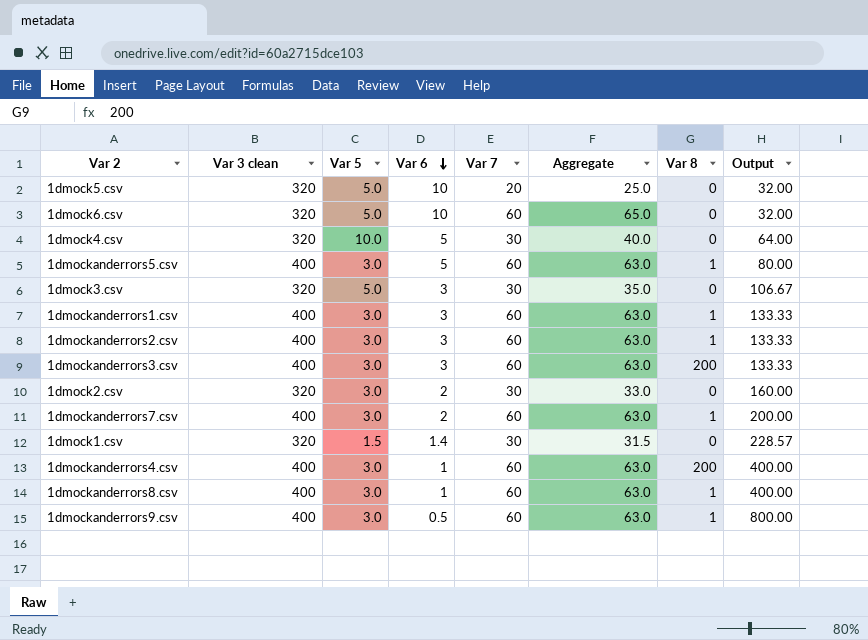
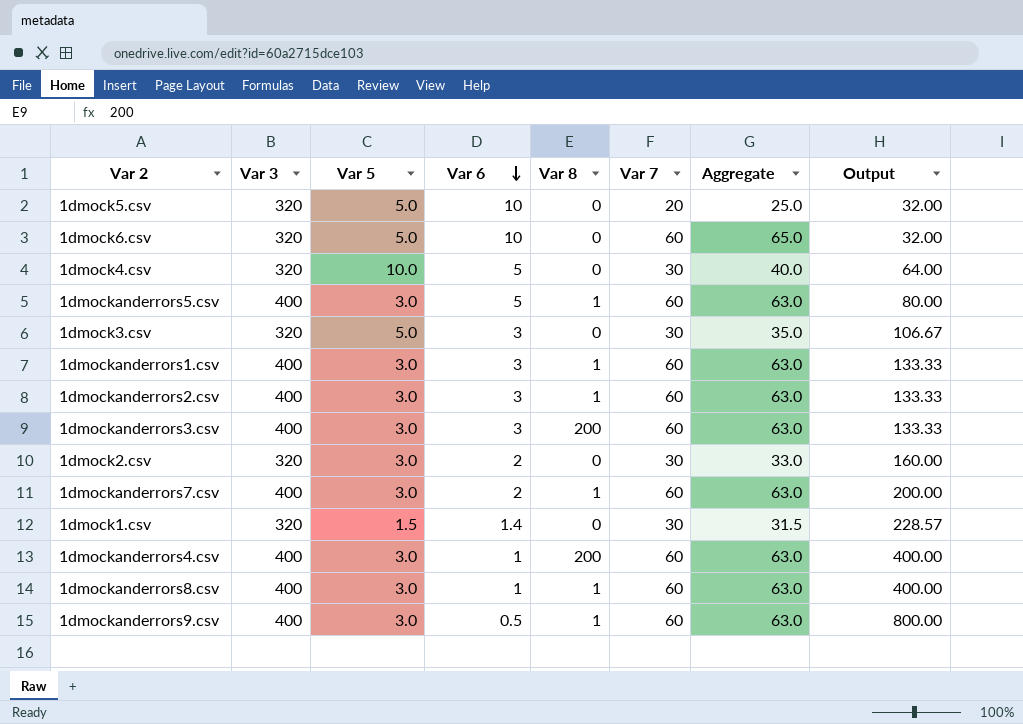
column name: Var 3 clean -> Var 3
column Var 8 | position: 7 -> 5

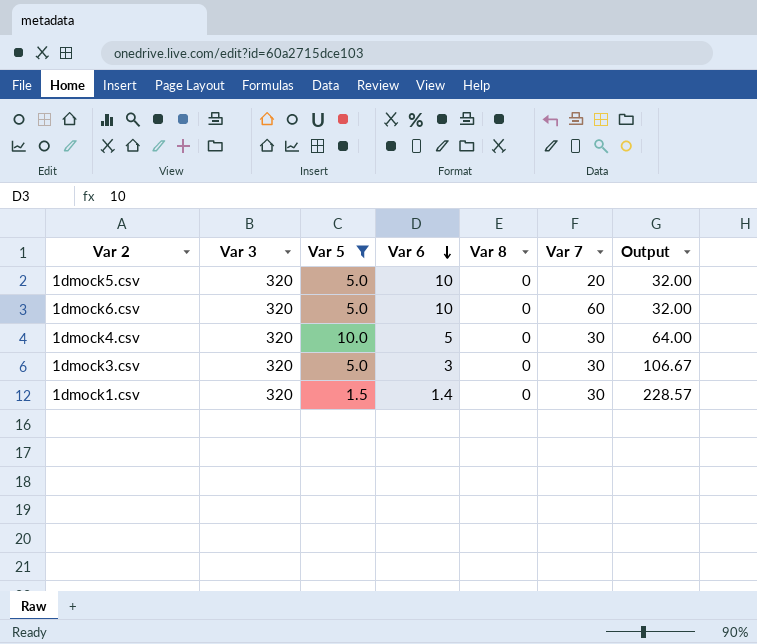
filter: none -> Var 5 != 3.0
column Aggregate | formula: [Var 5] + [Var 7] -> none

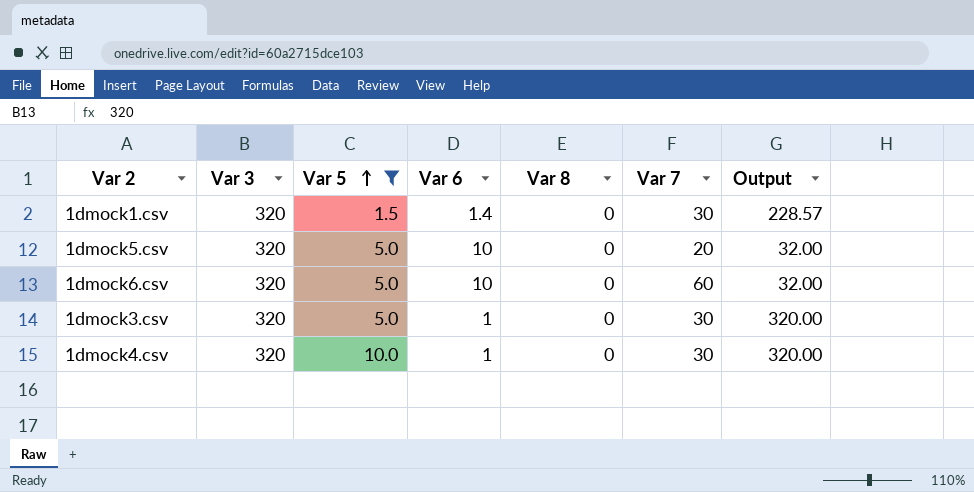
row order: Var 6 descending -> Var 5 ascending
1dmock3.csv | Var 6: 3 -> 1
1dmock3.csv | Output: 106.67 -> 320.00
1dmock4.csv | Var 6: 5 -> 1
1dmock4.csv | Output: 64.00 -> 320.00

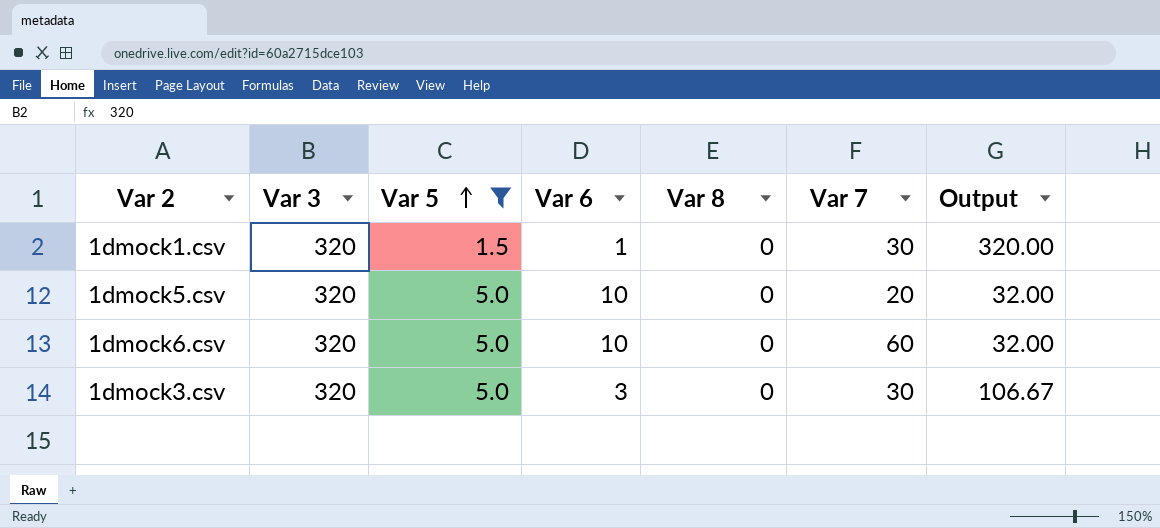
row 1dmock4.csv: 320 | 10.0 | 1 | 0 | 30 | 320.00 -> none
1dmock1.csv | Var 6: 1.4 -> 1
1dmock1.csv | Output: 228.57 -> 320.00
1dmock3.csv | Var 6: 1 -> 3
1dmock3.csv | Output: 320.00 -> 106.67

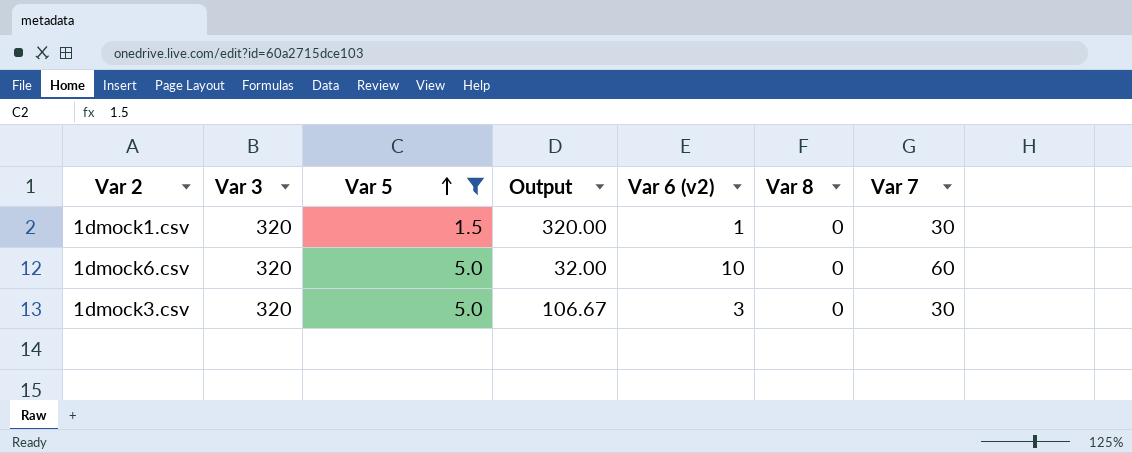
column Output | position: 7 -> 4
column name: Var 6 -> Var 6 (v2)
row 1dmock5.csv: 320 | 5.0 | 10 | 0 | 20 | 32.00 -> none

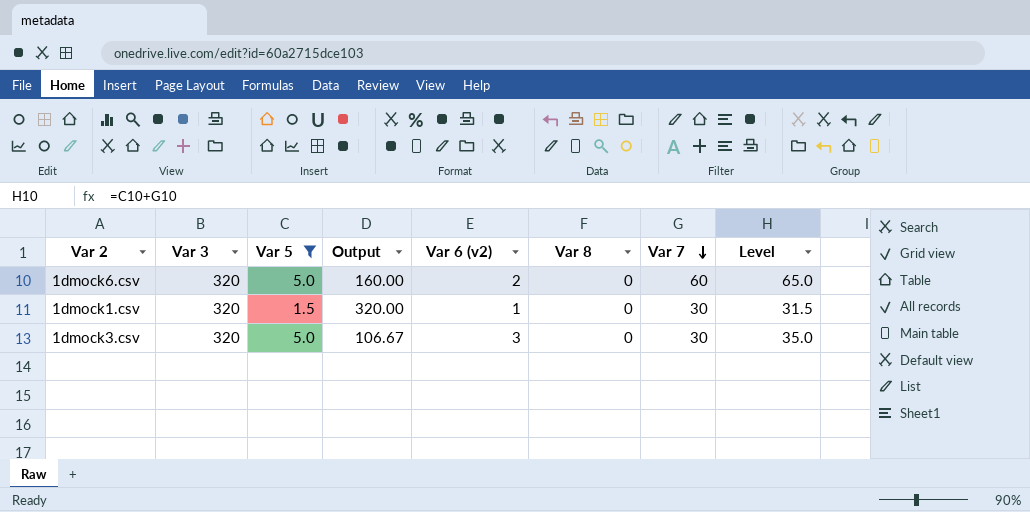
row order: Var 5 ascending -> Var 7 descending
column Level | formula: none -> [Var 5] + [Var 7]
1dmock6.csv | Output: 32.00 -> 160.00
1dmock6.csv | Var 6 (v2): 10 -> 2

